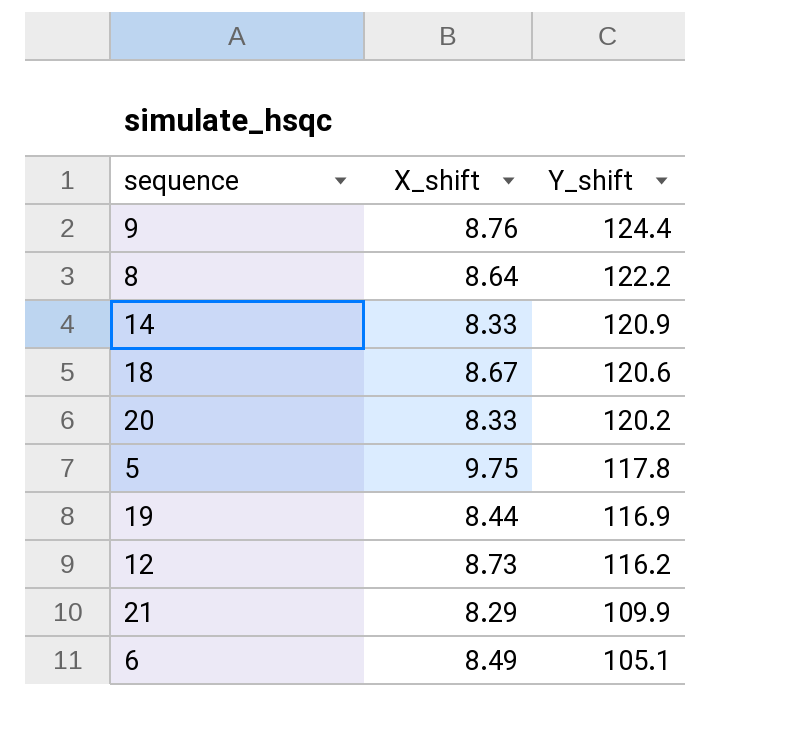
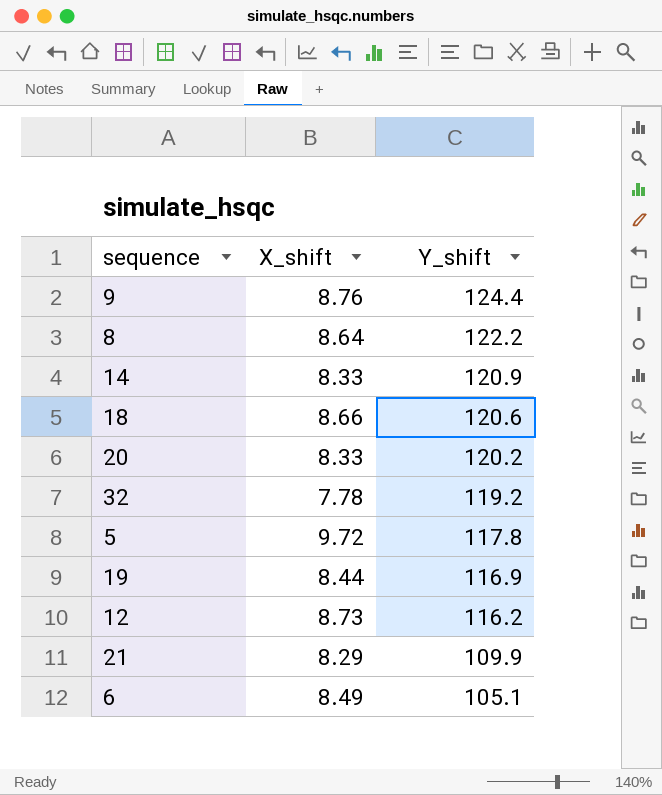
18 | X_shift: 8.67 -> 8.66
row 32: none -> 7.78 | 119.2
5 | X_shift: 9.75 -> 9.72

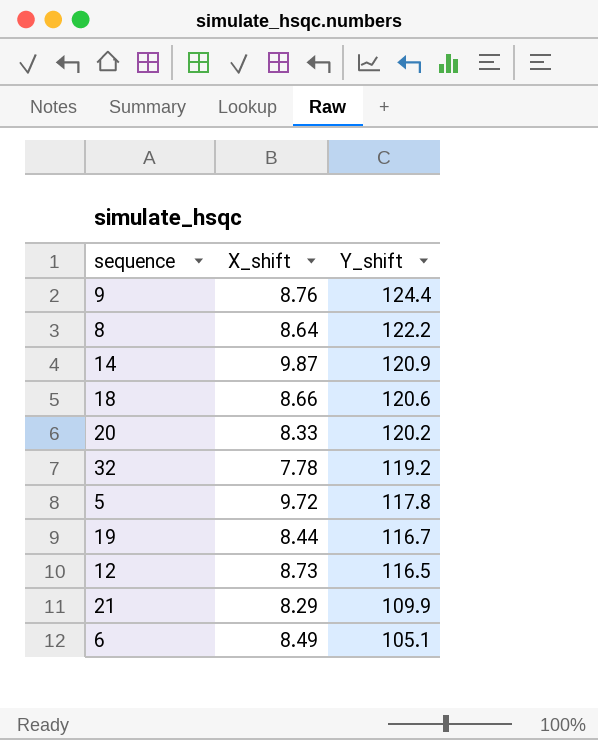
14 | X_shift: 8.33 -> 9.87
19 | Y_shift: 116.9 -> 116.7
12 | Y_shift: 116.2 -> 116.5

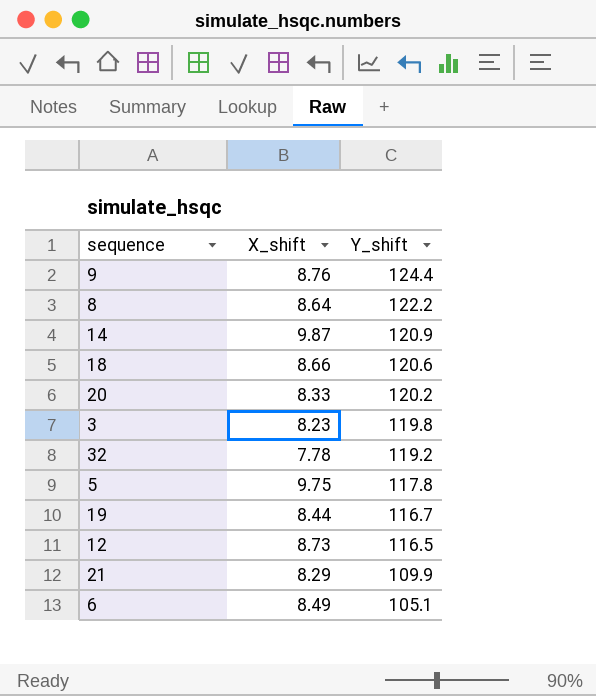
row 3: none -> 8.23 | 119.8
5 | X_shift: 9.72 -> 9.75

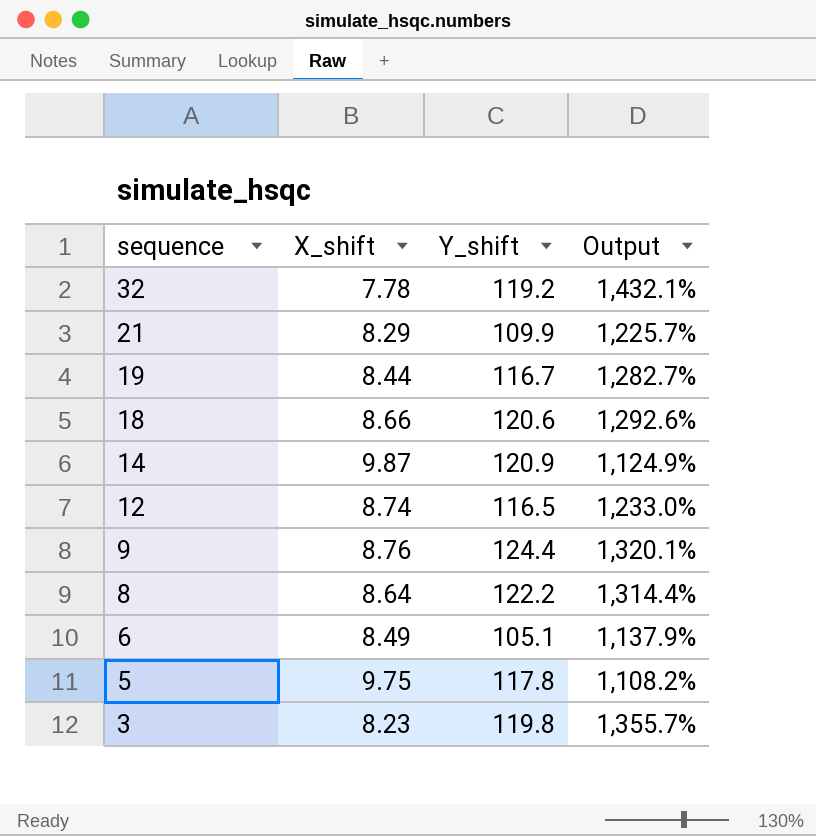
row order: Y_shift descending -> sequence descending
column Output | formula: none -> ([Y_shift] - [X_shift]) / [X_shift]
row 20: 8.33 | 120.2 -> none
12 | X_shift: 8.73 -> 8.74

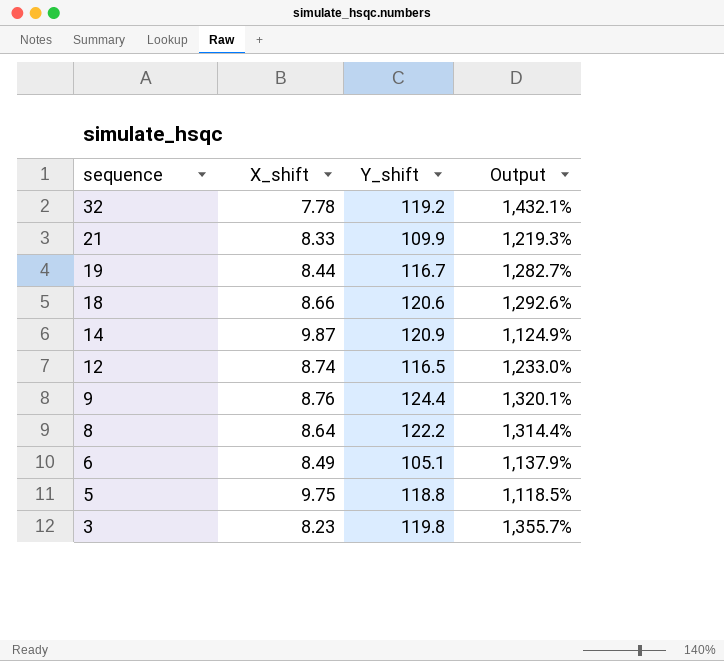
21 | X_shift: 8.29 -> 8.33
21 | Output: 1,225.7% -> 1,219.3%
5 | Y_shift: 117.8 -> 118.8
5 | Output: 1,108.2% -> 1,118.5%

